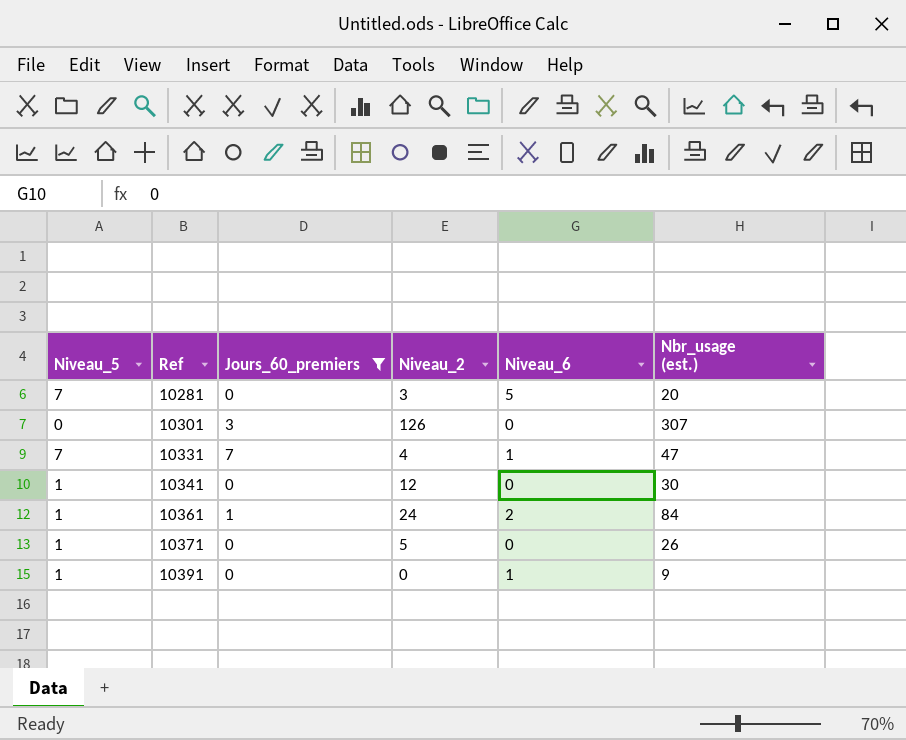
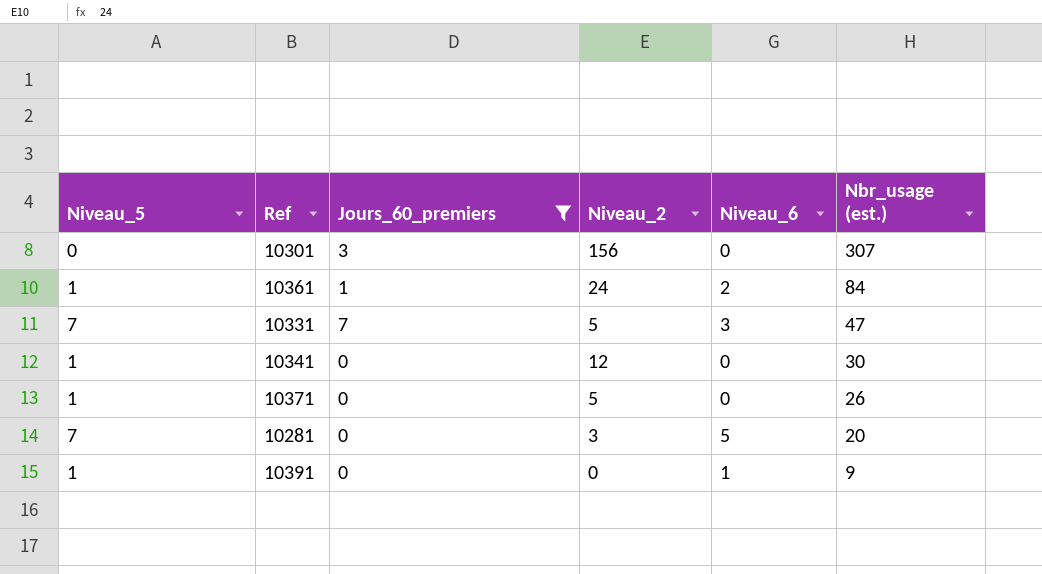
row order: Ref ascending -> Nbr_usage (est.) descending
10301 | Niveau_2: 126 -> 156
10331 | Niveau_2: 4 -> 5
10331 | Niveau_6: 1 -> 3

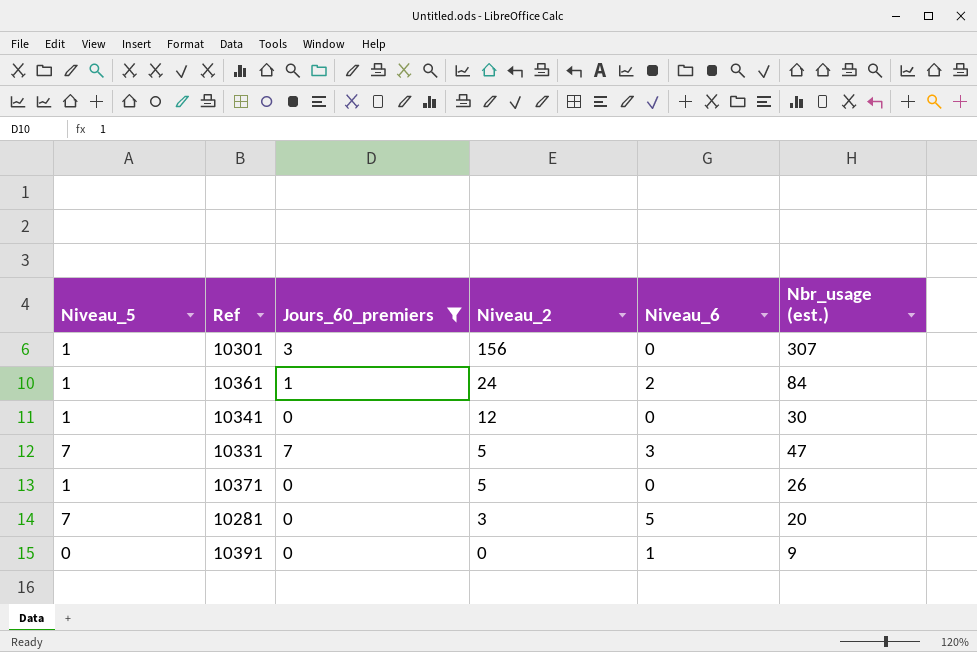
row order: Nbr_usage (est.) descending -> Niveau_2 descending
10301 | Niveau_5: 0 -> 1
10391 | Niveau_5: 1 -> 0

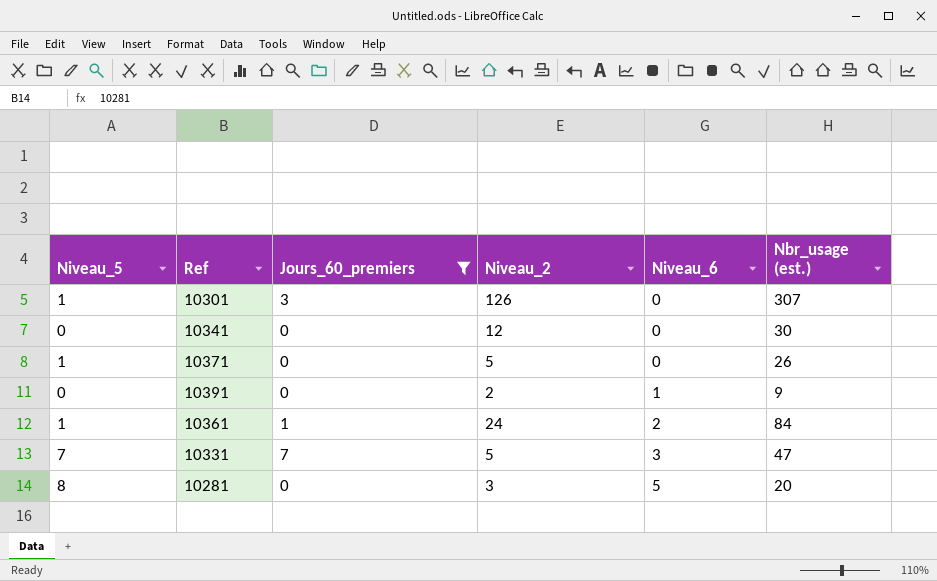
row order: Niveau_2 descending -> Niveau_6 ascending
10301 | Niveau_2: 156 -> 126
10341 | Niveau_5: 1 -> 0
10391 | Niveau_2: 0 -> 2
10281 | Niveau_5: 7 -> 8

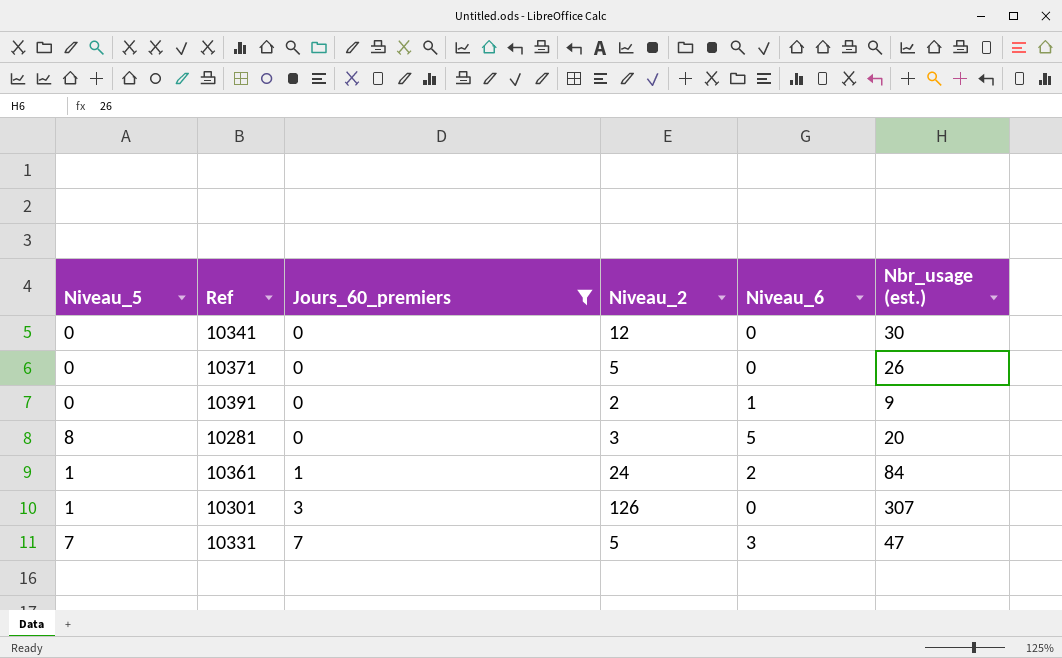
row order: Niveau_6 ascending -> Jours_60_premiers ascending
10371 | Niveau_5: 1 -> 0

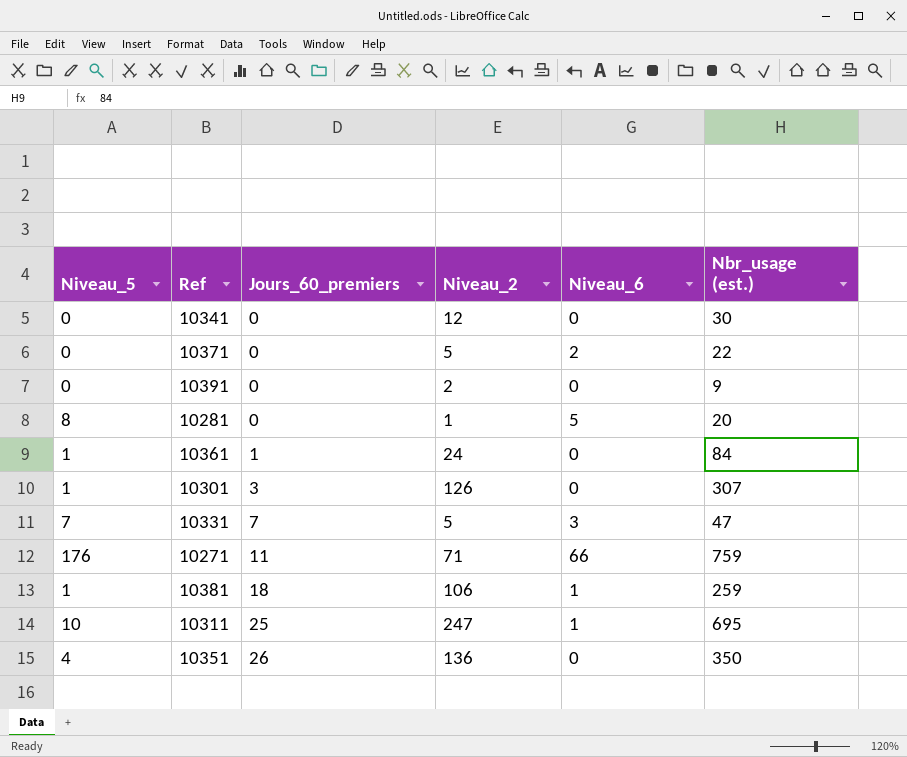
filter: Jours_60_premiers <= 7 -> none
10371 | Niveau_6: 0 -> 2
10371 | Nbr_usage (est.): 26 -> 22
10391 | Niveau_6: 1 -> 0
10281 | Niveau_2: 3 -> 1
10361 | Niveau_6: 2 -> 0

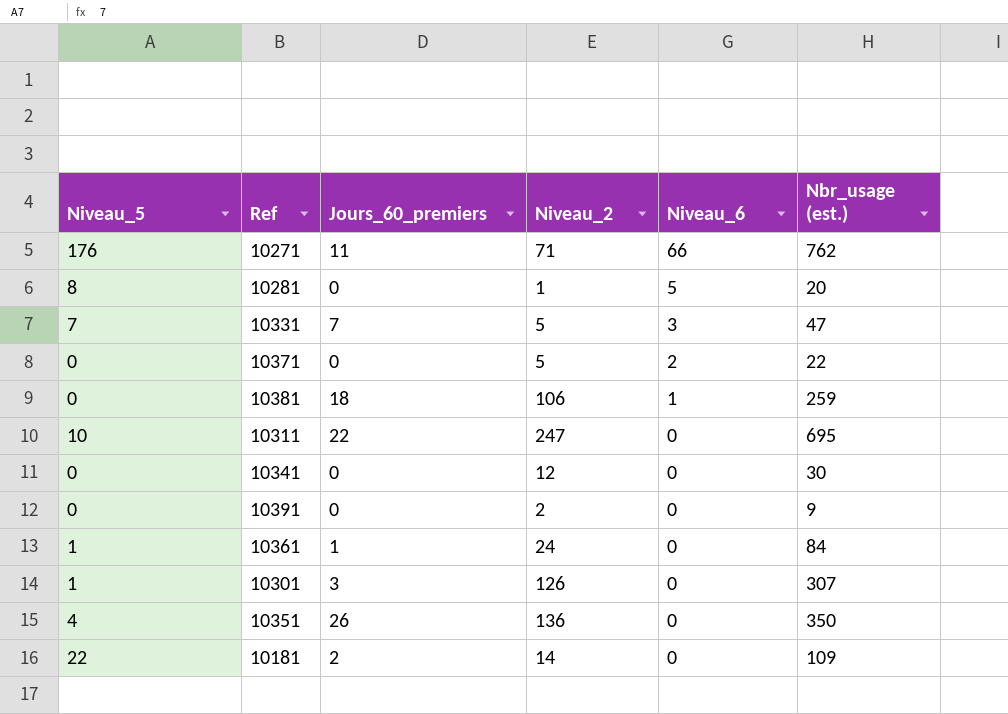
row order: Jours_60_premiers ascending -> Niveau_6 descending
10271 | Nbr_usage (est.): 759 -> 762
10381 | Niveau_5: 1 -> 0
10311 | Jours_60_premiers: 25 -> 22
10311 | Niveau_6: 1 -> 0
row 10181: none -> 22 | 2 | 14 | 0 | 109

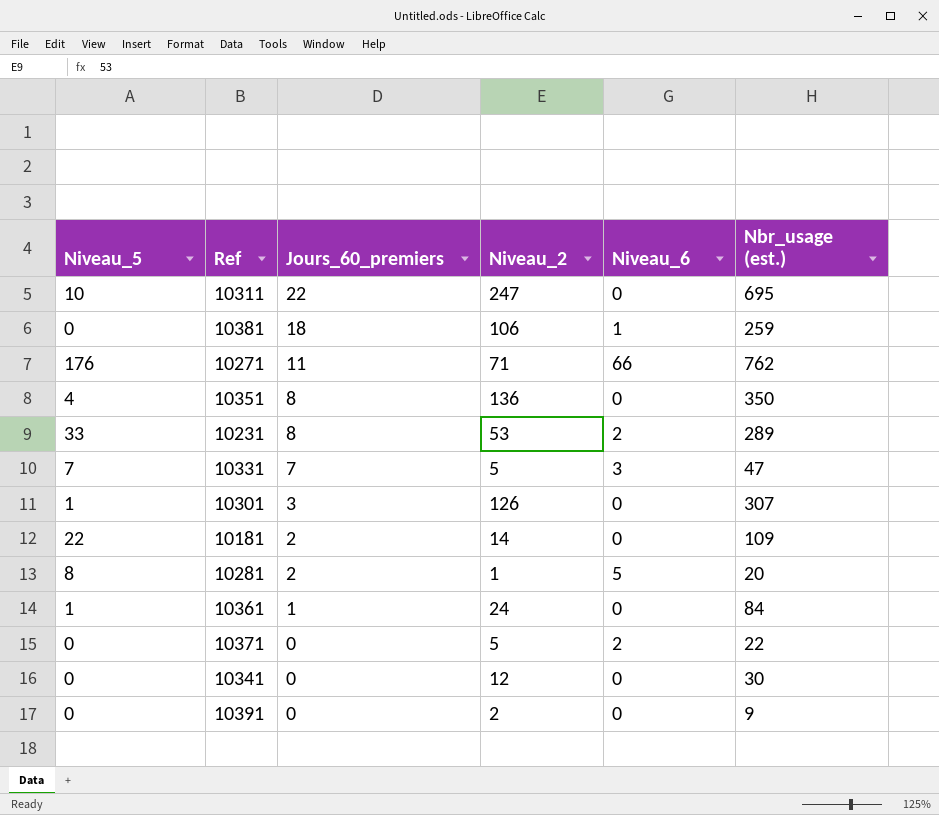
row order: Niveau_6 descending -> Jours_60_premiers descending
10351 | Jours_60_premiers: 26 -> 8
row 10231: none -> 33 | 8 | 53 | 2 | 289
10281 | Jours_60_premiers: 0 -> 2

